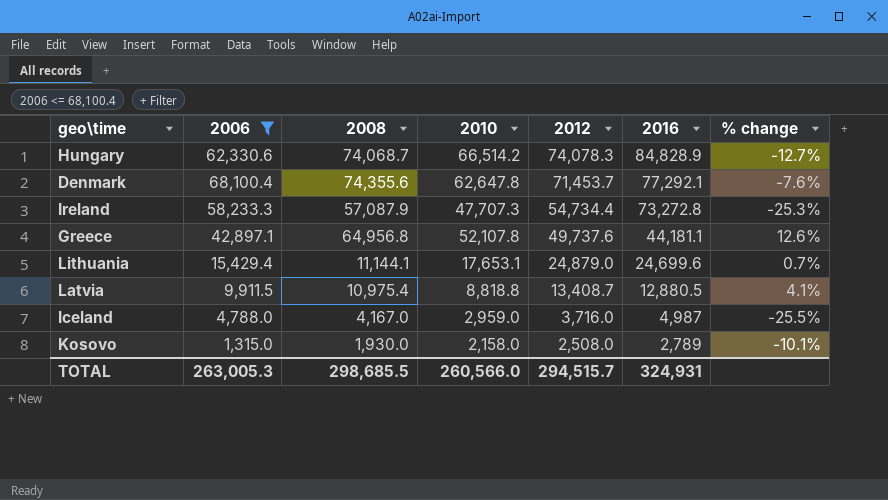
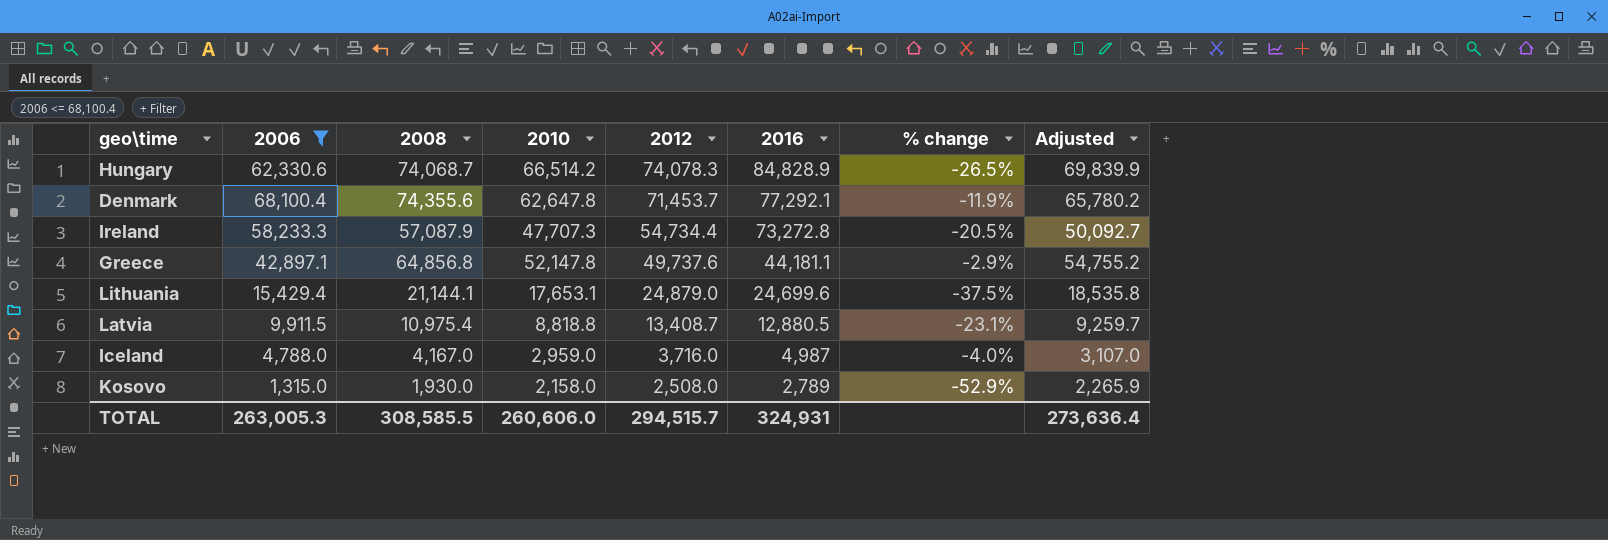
column % change | formula: ([2012] - [2016]) / [2016] -> ([2006] - [2016]) / [2016]
column Adjusted | formula: none -> [2010] * 1.05
Greece | 2008: 64,956.8 -> 64,856.8
Greece | 2010: 52,107.8 -> 52,147.8
Lithuania | 2008: 11,144.1 -> 21,144.1
TOTAL | 2008: 298,685.5 -> 308,585.5
TOTAL | 2010: 260,566.0 -> 260,606.0

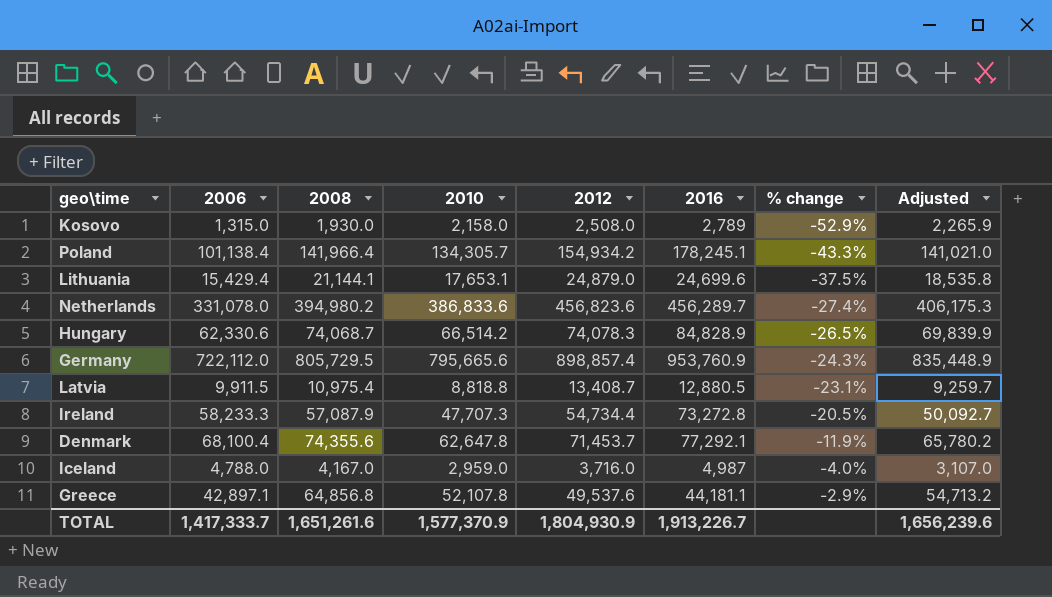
filter: 2006 <= 68,100.4 -> none
row order: 2012 descending -> % change ascending
Greece | 2010: 52,147.8 -> 52,107.8
Greece | 2012: 49,737.6 -> 49,537.6
Greece | Adjusted: 54,755.2 -> 54,713.2
TOTAL | 2006: 263,005.3 -> 1,417,333.7
TOTAL | 2008: 308,585.5 -> 1,651,261.6
TOTAL | 2010: 260,606.0 -> 1,577,370.9
TOTAL | 2012: 294,515.7 -> 1,804,930.9
TOTAL | 2016: 324,931 -> 1,913,226.7
TOTAL | Adjusted: 273,636.4 -> 1,656,239.6

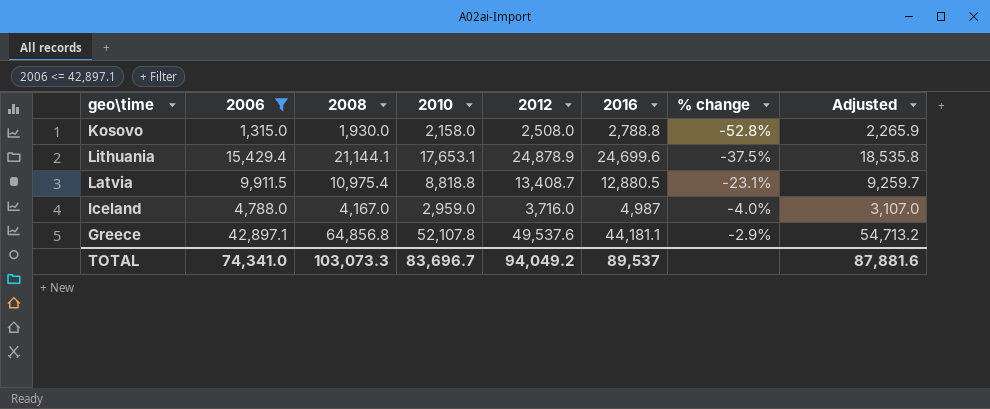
filter: none -> 2006 <= 42,897.1
Kosovo | 2016: 2,789 -> 2,788.8
Kosovo | % change: -52.9% -> -52.8%
Lithuania | 2012: 24,879.0 -> 24,878.9
TOTAL | 2006: 1,417,333.7 -> 74,341.0
TOTAL | 2008: 1,651,261.6 -> 103,073.3
TOTAL | 2010: 1,577,370.9 -> 83,696.7
TOTAL | 2012: 1,804,930.9 -> 94,049.2
TOTAL | 2016: 1,913,226.7 -> 89,537
TOTAL | Adjusted: 1,656,239.6 -> 87,881.6

